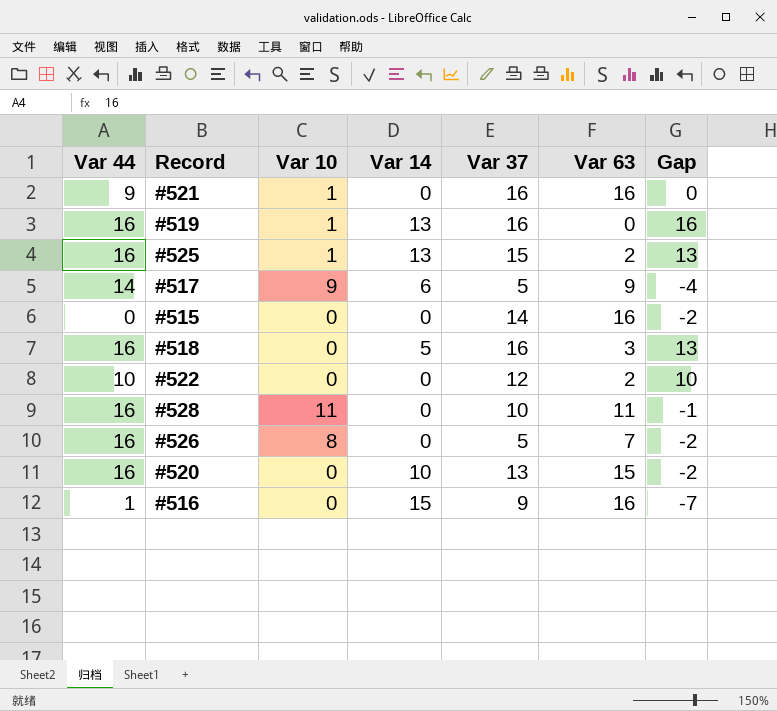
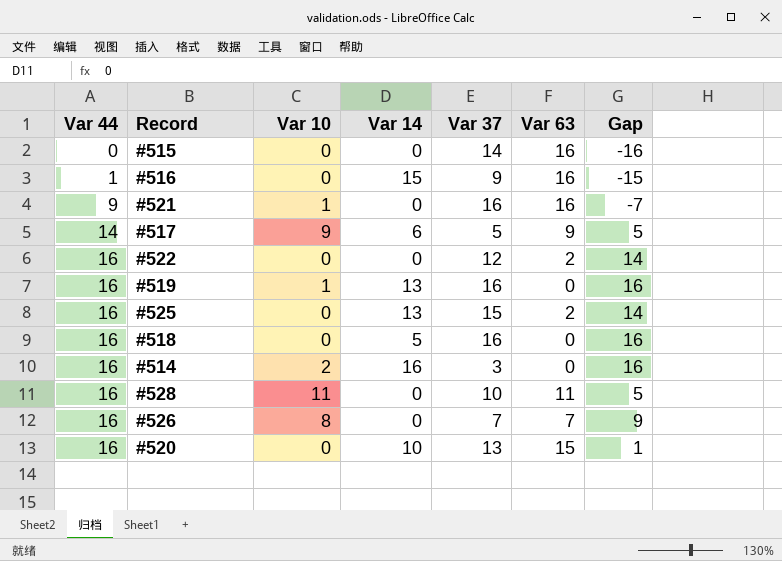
row order: none -> Var 44 ascending
column Gap | formula: [Var 37] - [Var 63] -> [Var 44] - [Var 63]
#522 | Var 44: 10 -> 16
#525 | Var 10: 1 -> 0
#518 | Var 63: 3 -> 0
row #514: none -> 16 | 2 | 16 | 3 | 0 | 16
#526 | Var 37: 5 -> 7

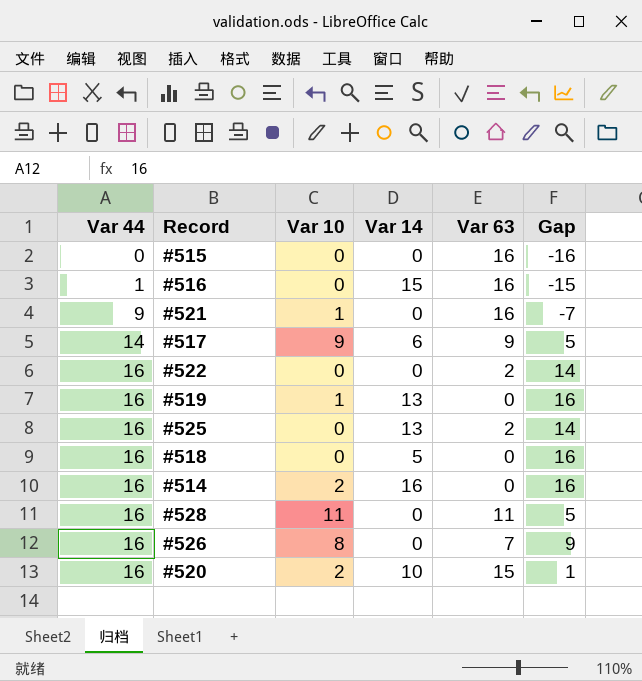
column Var 37 | position: 5 -> none
#520 | Var 10: 0 -> 2

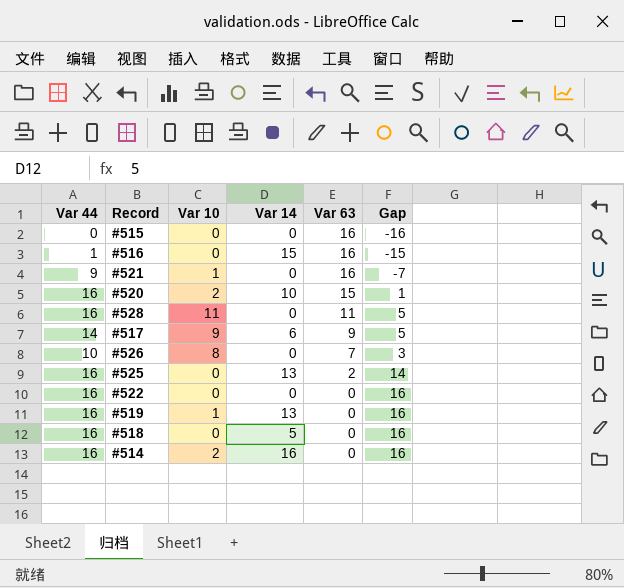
row order: Var 44 ascending -> Var 63 descending
#526 | Var 44: 16 -> 10
#526 | Gap: 9 -> 3
#522 | Var 63: 2 -> 0
#522 | Gap: 14 -> 16

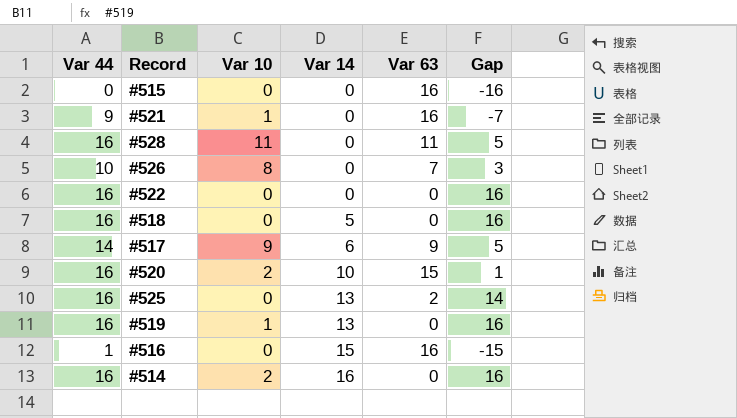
row order: Var 63 descending -> Var 14 ascending

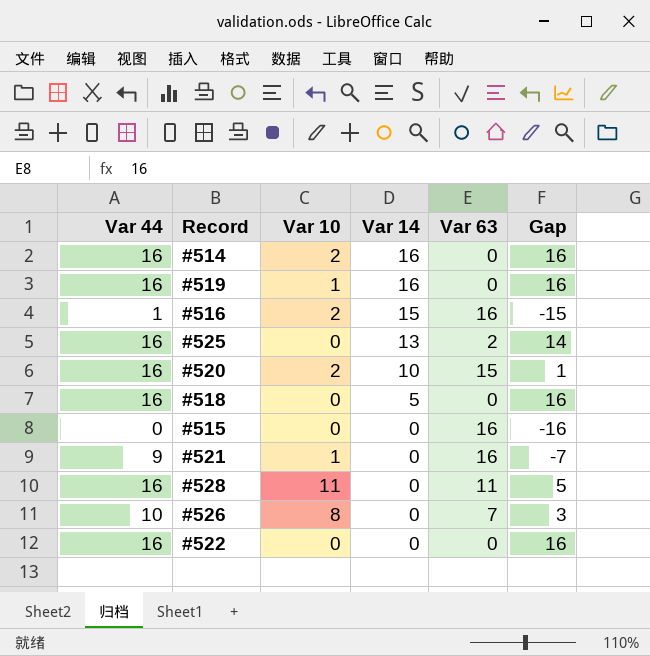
row order: Var 14 ascending -> Var 14 descending
row #517: 14 | 9 | 6 | 9 | 5 -> none
#519 | Var 14: 13 -> 16
#516 | Var 10: 0 -> 2

